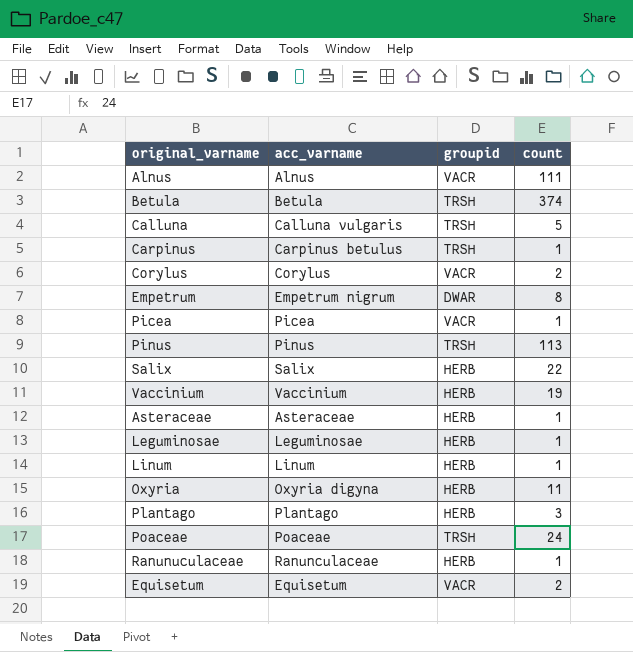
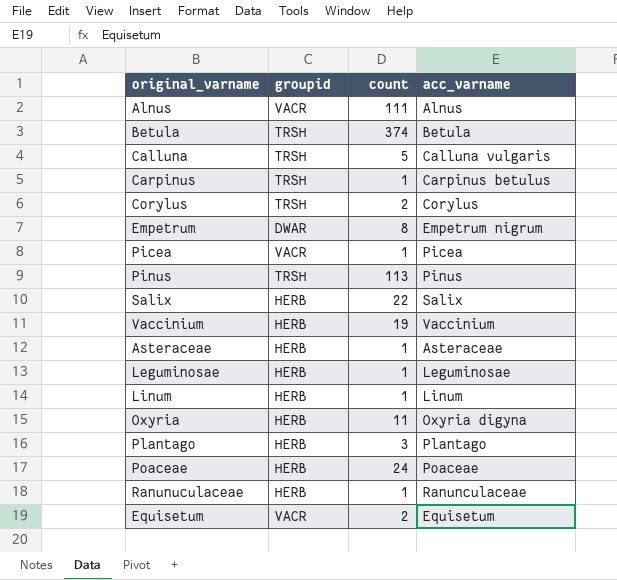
column acc_varname | position: 2 -> 4
Corylus | groupid: VACR -> TRSH
Poaceae | groupid: TRSH -> HERB

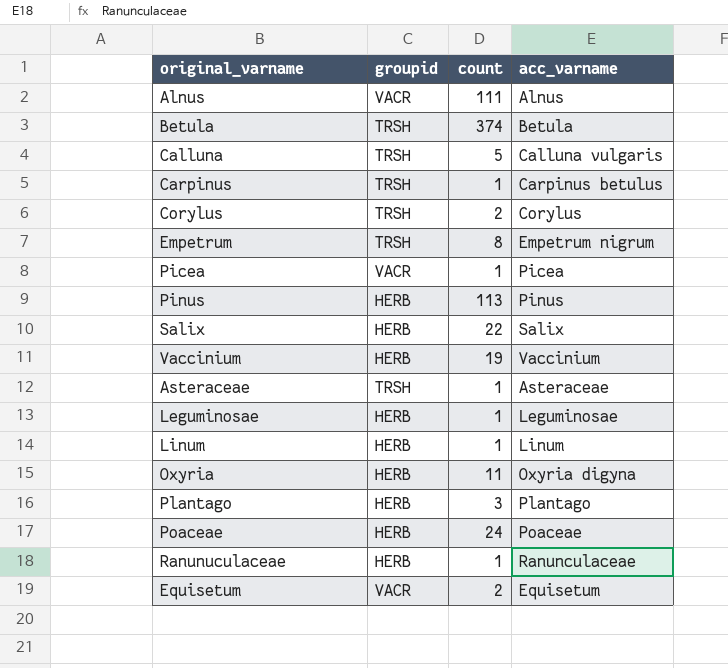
Empetrum | groupid: DWAR -> TRSH
Pinus | groupid: TRSH -> HERB
Asteraceae | groupid: HERB -> TRSH

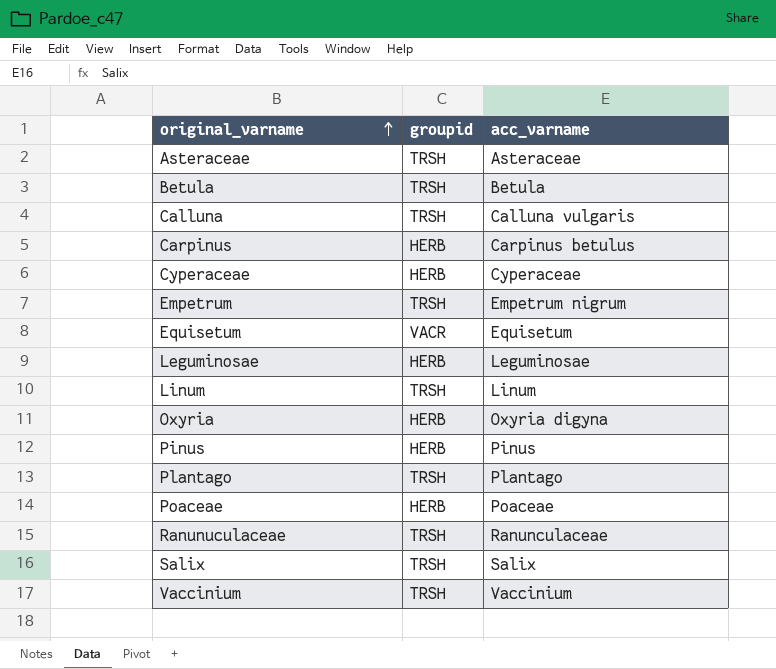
row order: none -> original_varname ascending
column count | position: 3 -> none
row Alnus: VACR | 111 | Alnus -> none
row Corylus: TRSH | 2 | Corylus -> none
row Picea: VACR | 1 | Picea -> none
Carpinus | groupid: TRSH -> HERB
row Cyperaceae: none -> HERB | Cyperaceae
Linum | groupid: HERB -> TRSH
Plantago | groupid: HERB -> TRSH
Ranunuculaceae | groupid: HERB -> TRSH
Salix | groupid: HERB -> TRSH
Vaccinium | groupid: HERB -> TRSH

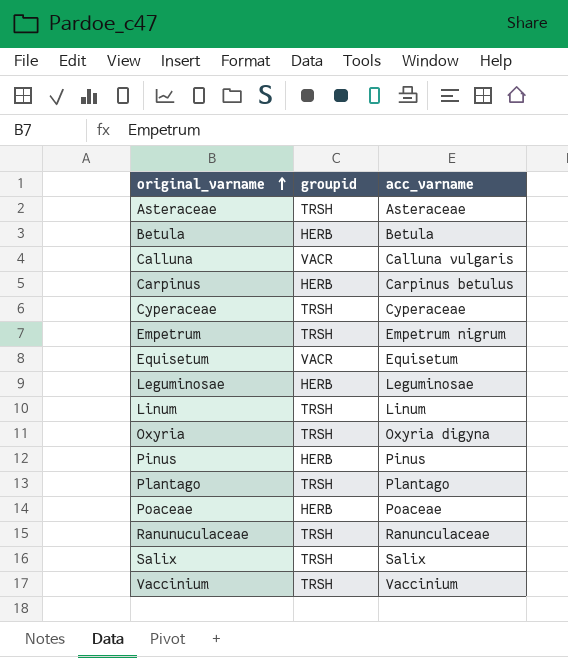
Betula | groupid: TRSH -> HERB
Calluna | groupid: TRSH -> VACR
Cyperaceae | groupid: HERB -> TRSH
Oxyria | groupid: HERB -> TRSH

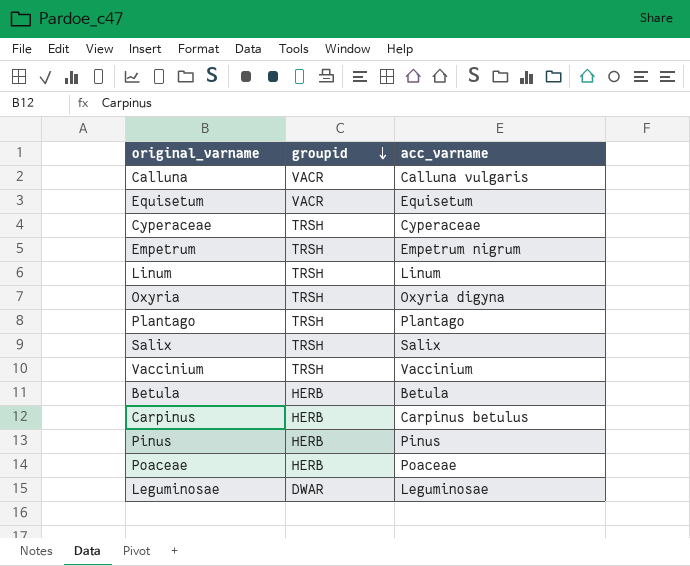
row order: original_varname ascending -> groupid descending
row Asteraceae: TRSH | Asteraceae -> none
row Ranunuculaceae: TRSH | Ranunculaceae -> none
Leguminosae | groupid: HERB -> DWAR

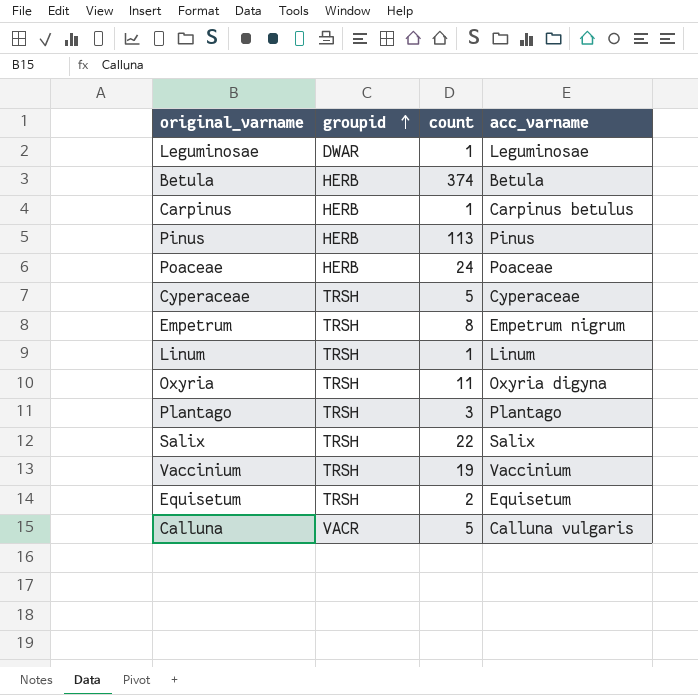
row order: groupid descending -> groupid ascending
column count | position: none -> 3
Equisetum | groupid: VACR -> TRSH

